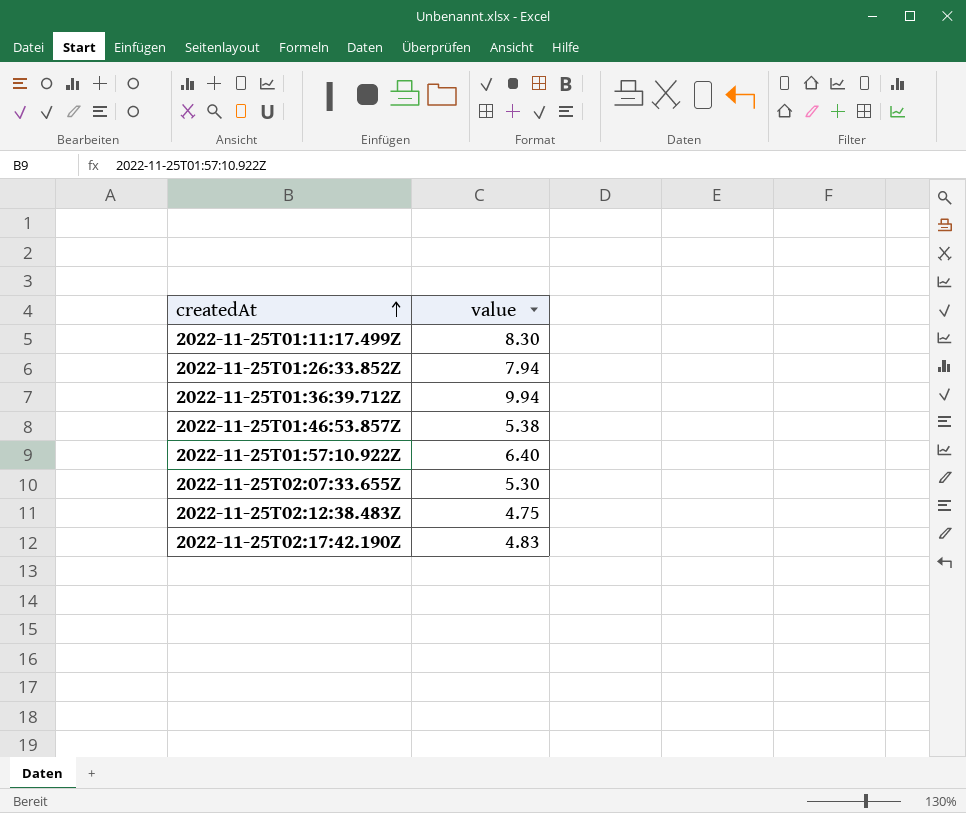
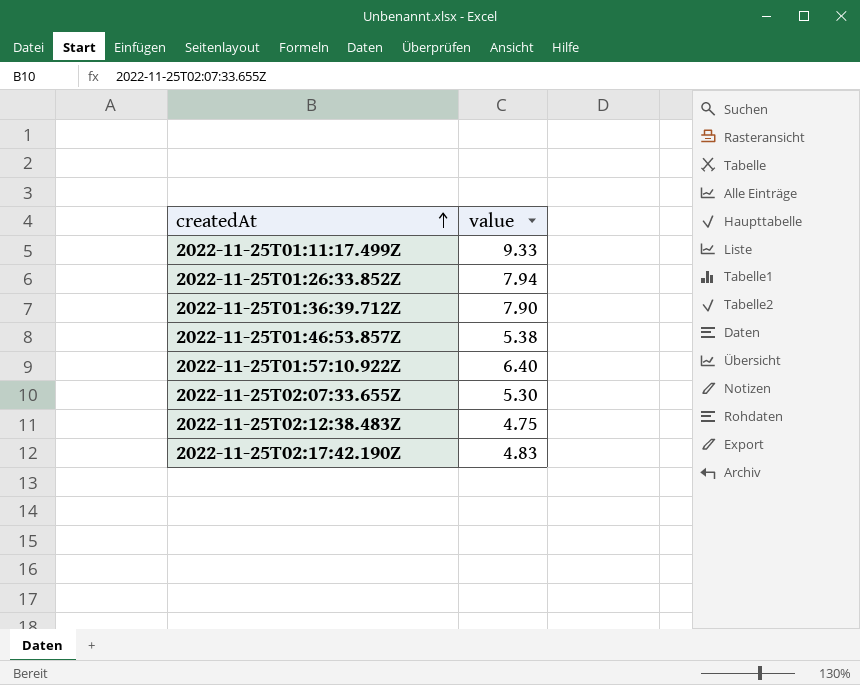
2022-11-25T01:11:17.499Z | value: 8.30 -> 9.33
2022-11-25T01:36:39.712Z | value: 9.94 -> 7.90

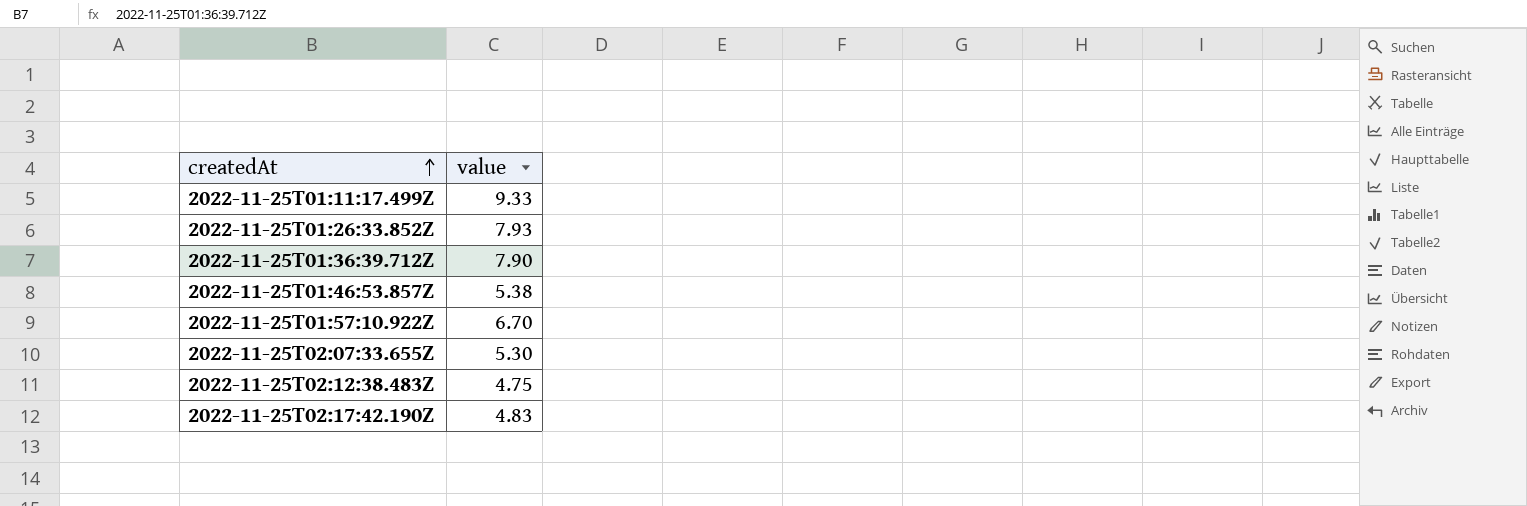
2022-11-25T01:26:33.852Z | value: 7.94 -> 7.93
2022-11-25T01:57:10.922Z | value: 6.40 -> 6.70

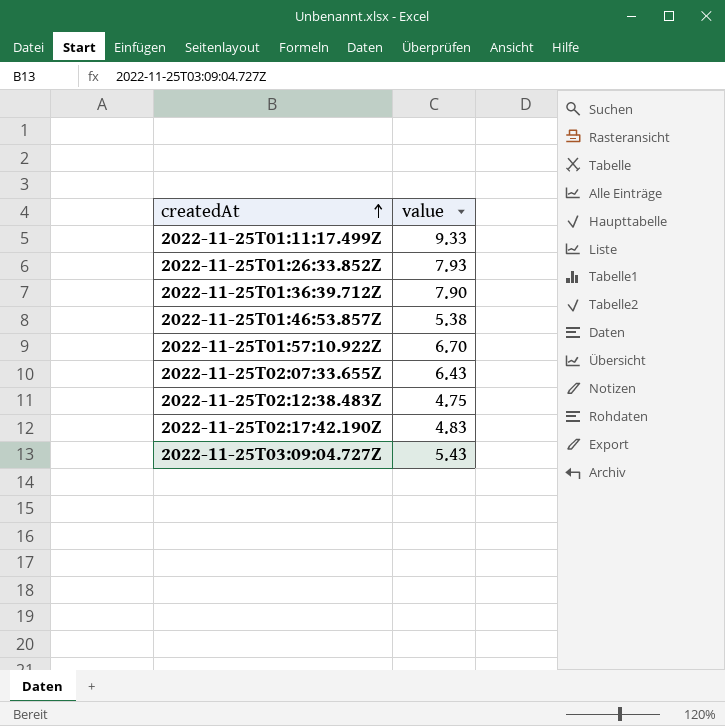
2022-11-25T02:07:33.655Z | value: 5.30 -> 6.43
row 2022-11-25T03:09:04.727Z: none -> 5.43

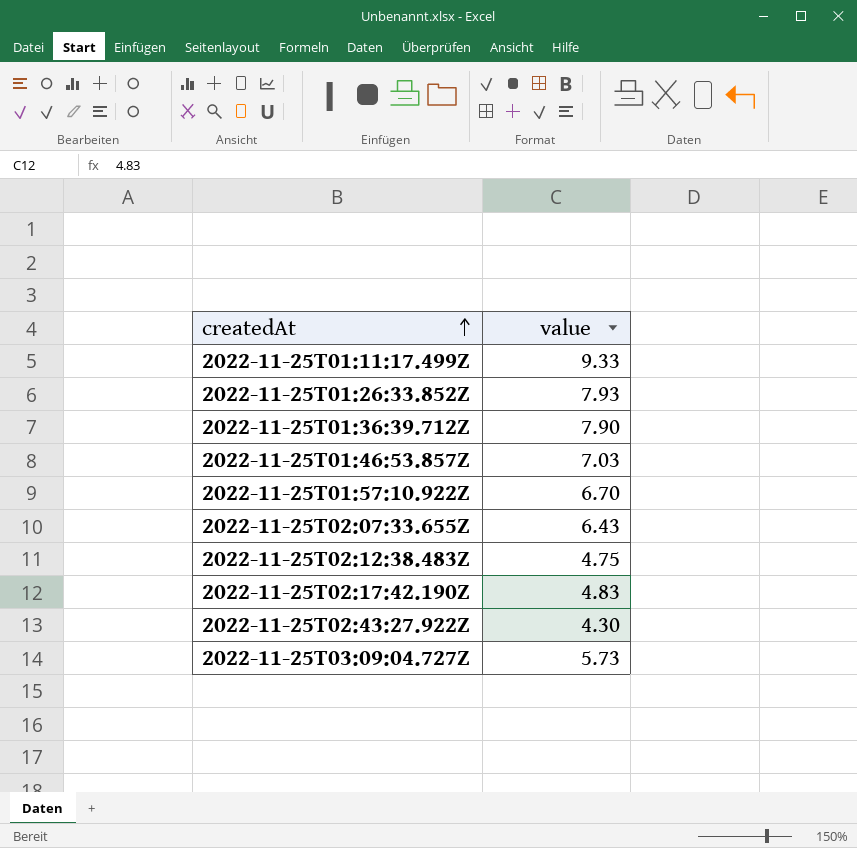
2022-11-25T01:46:53.857Z | value: 5.38 -> 7.03
row 2022-11-25T02:43:27.922Z: none -> 4.30
2022-11-25T03:09:04.727Z | value: 5.43 -> 5.73

